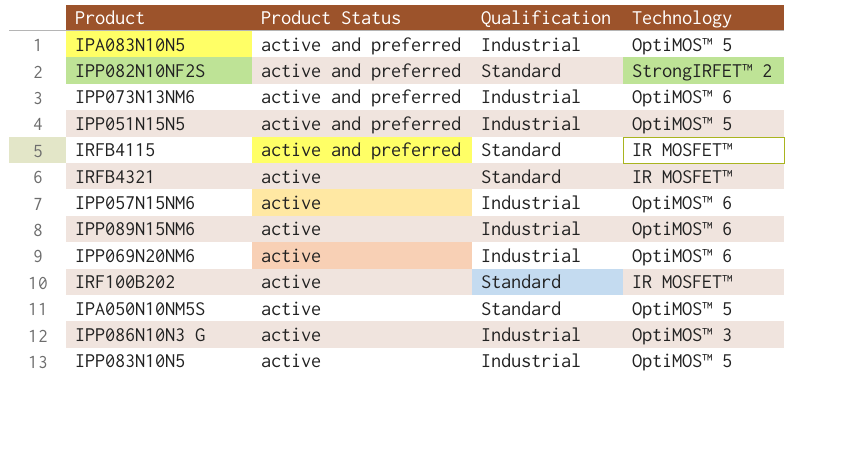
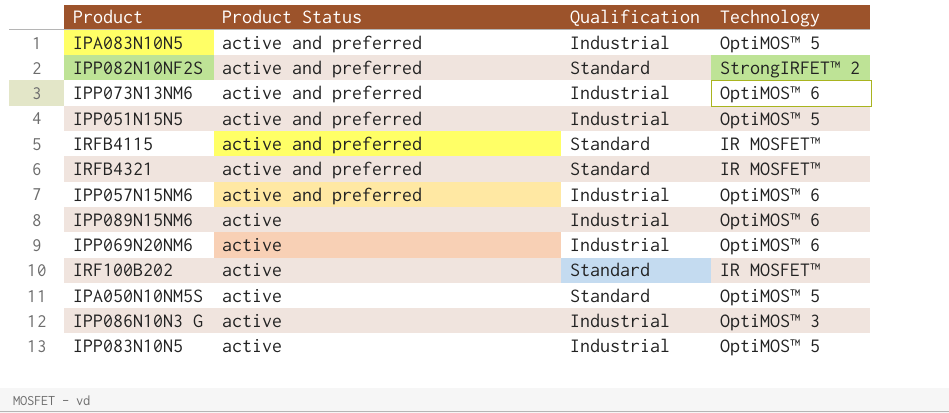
IRFB4321 | Product Status: active -> active and preferred
IPP057N15NM6 | Product Status: active -> active and preferred

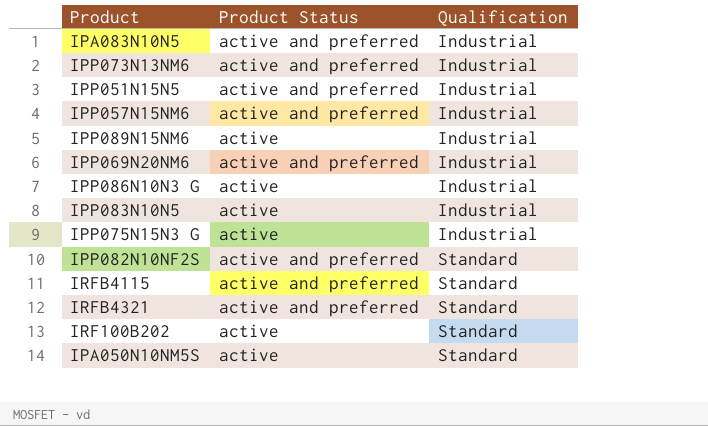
row order: Product Status descending -> Qualification ascending
column Technology | position: 4 -> none
IPP069N20NM6 | Product Status: active -> active and preferred
row IPP075N15N3 G: none -> active | Industrial

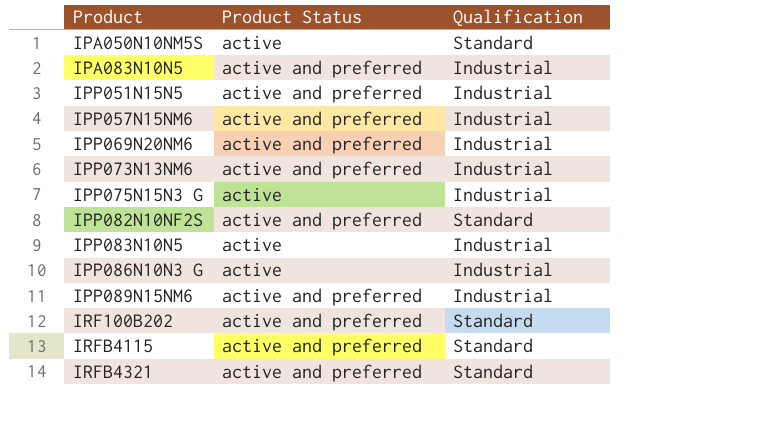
row order: Qualification ascending -> Product ascending
IPP089N15NM6 | Product Status: active -> active and preferred
IRF100B202 | Product Status: active -> active and preferred

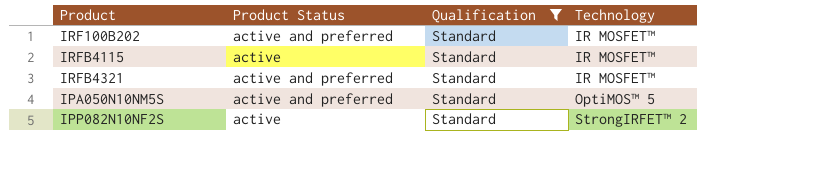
filter: none -> Qualification = Standard
row order: Product ascending -> Technology ascending
column Technology | position: none -> 4
IRFB4115 | Product Status: active and preferred -> active
IPA050N10NM5S | Product Status: active -> active and preferred
IPP082N10NF2S | Product Status: active and preferred -> active

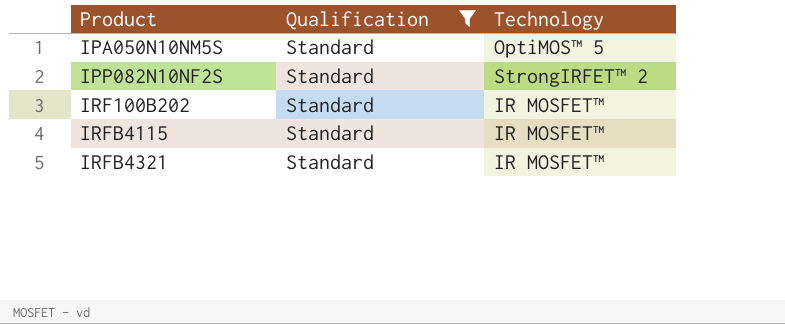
row order: Technology ascending -> Product ascending
column Product Status | position: 2 -> none

